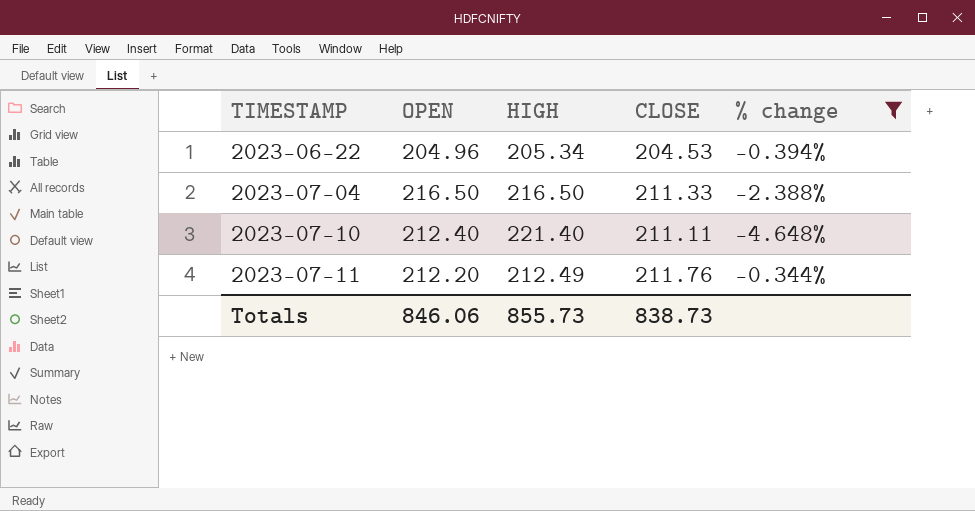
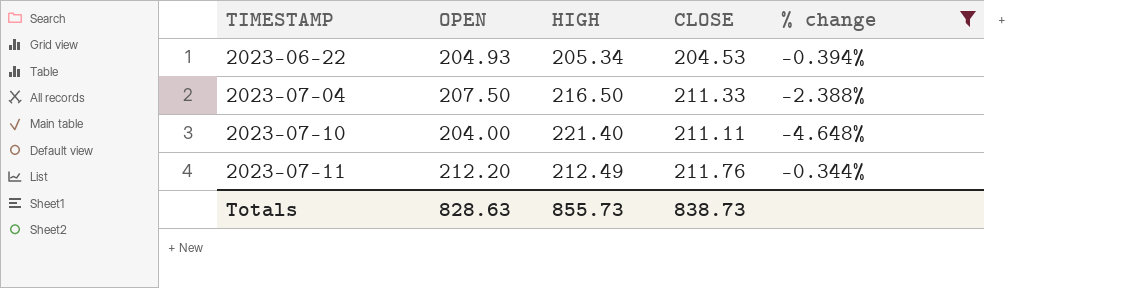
2023-06-22 | OPEN: 204.96 -> 204.93
2023-07-04 | OPEN: 216.50 -> 207.50
2023-07-10 | OPEN: 212.40 -> 204.00
Totals | OPEN: 846.06 -> 828.63

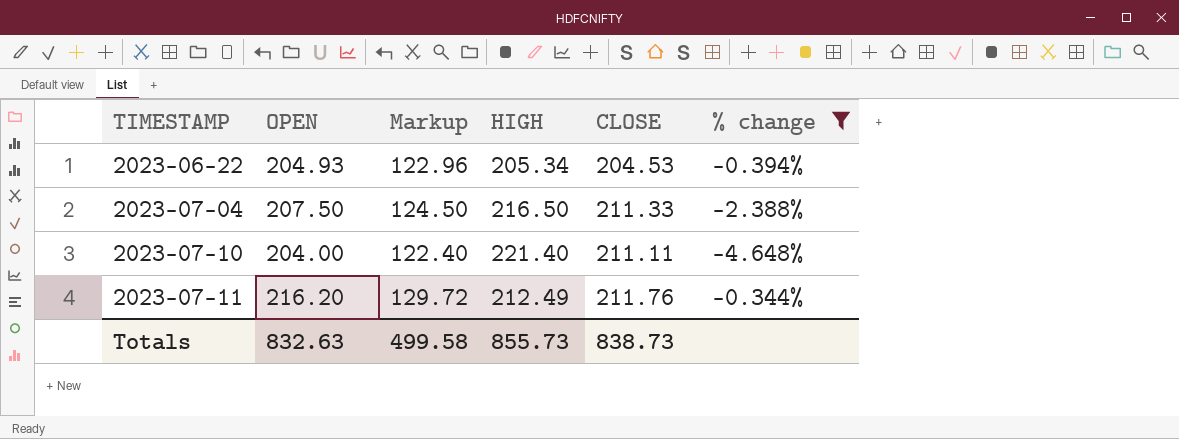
column Markup | formula: none -> [OPEN] * 0.6
2023-07-11 | OPEN: 212.20 -> 216.20
Totals | OPEN: 828.63 -> 832.63

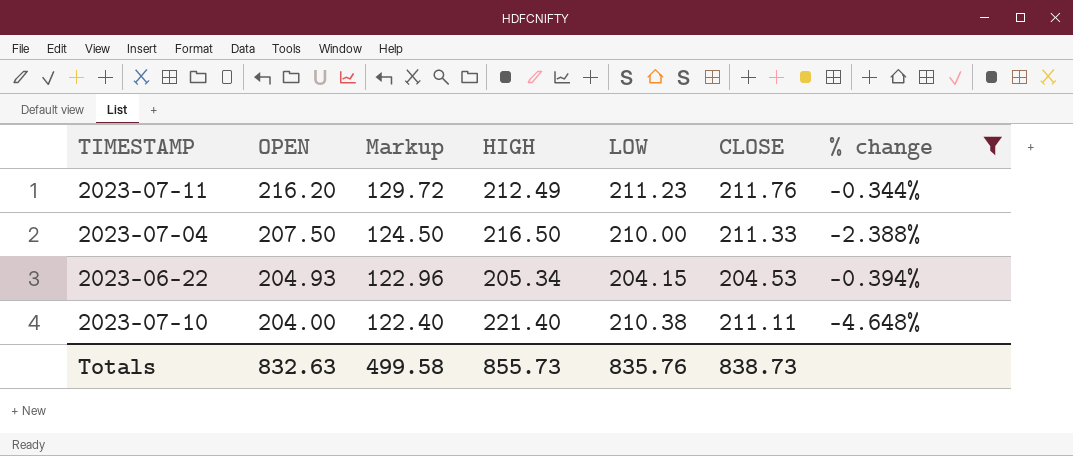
row order: TIMESTAMP ascending -> OPEN descending
column LOW | position: none -> 5

